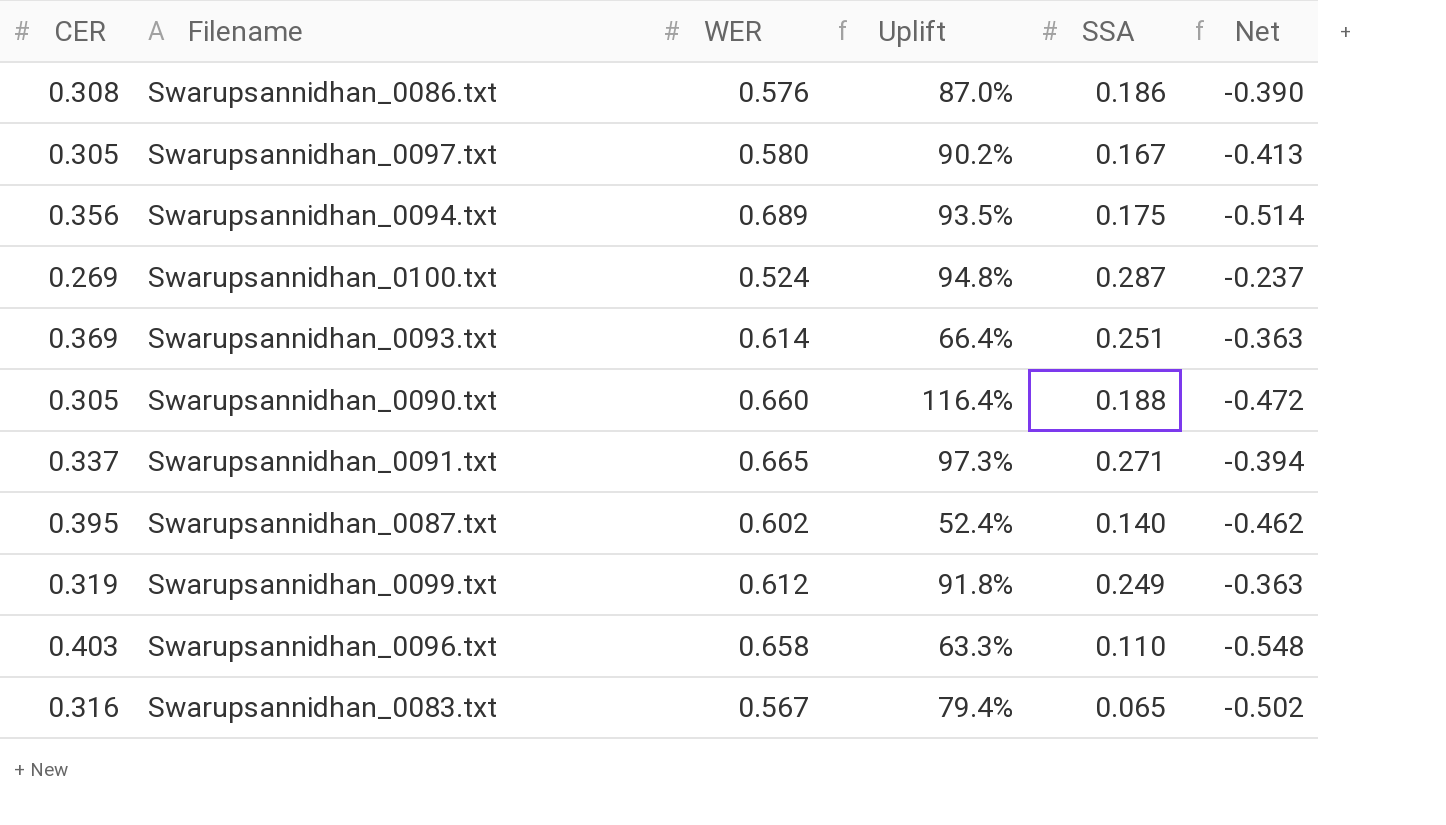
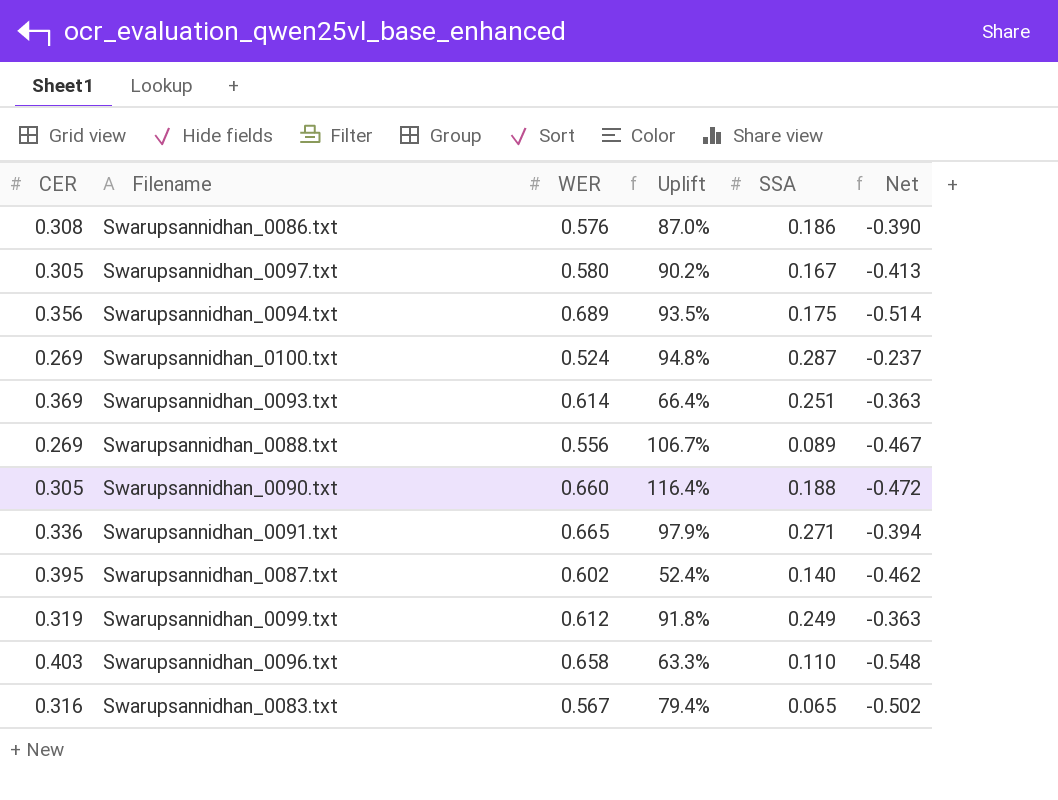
row Swarupsannidhan_0088.txt: none -> 0.269 | 0.556 | 106.7% | 0.089 | -0.467
Swarupsannidhan_0091.txt | CER: 0.337 -> 0.336
Swarupsannidhan_0091.txt | Uplift: 97.3% -> 97.9%

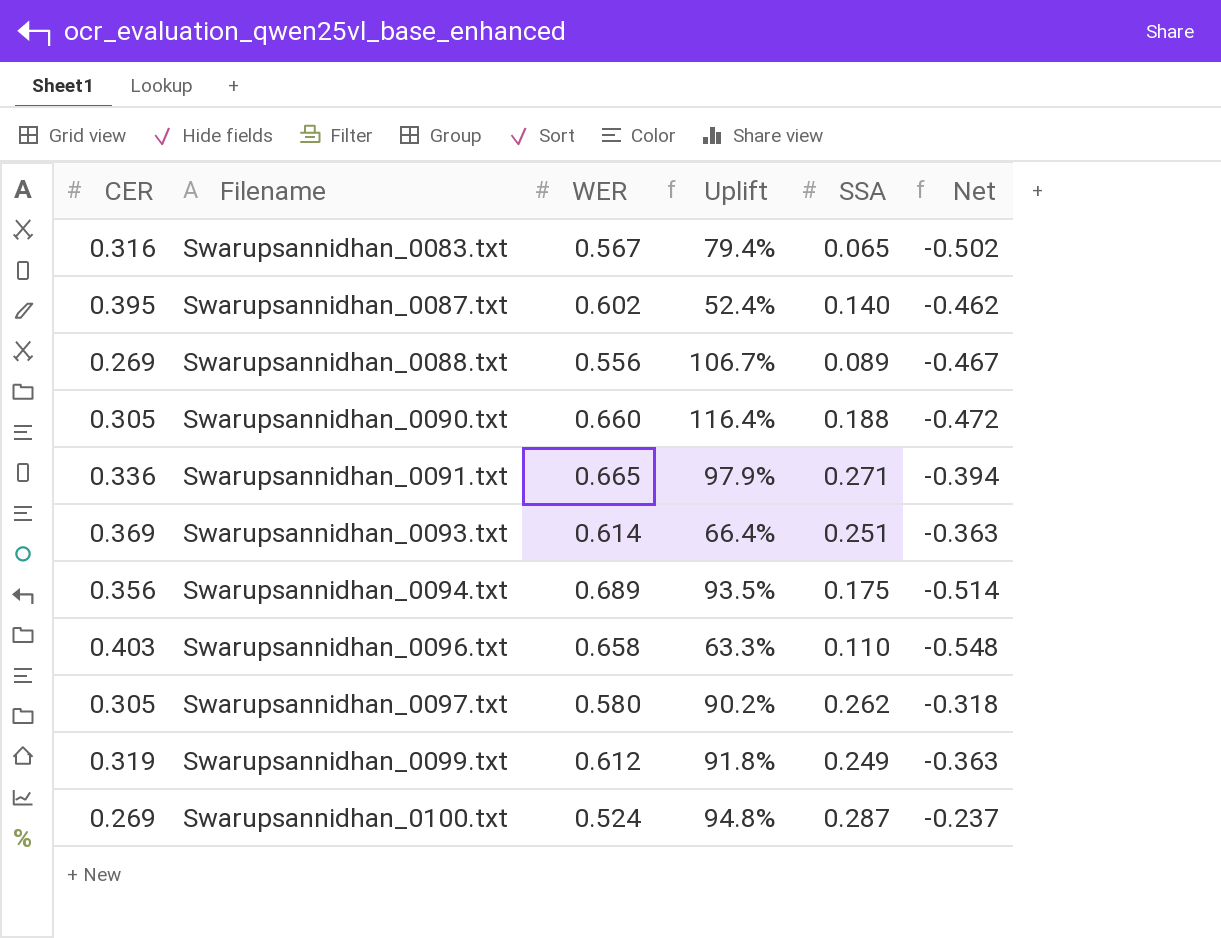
row order: none -> Filename ascending
row Swarupsannidhan_0086.txt: 0.308 | 0.576 | 87.0% | 0.186 | -0.390 -> none
Swarupsannidhan_0097.txt | SSA: 0.167 -> 0.262
Swarupsannidhan_0097.txt | Net: -0.413 -> -0.318

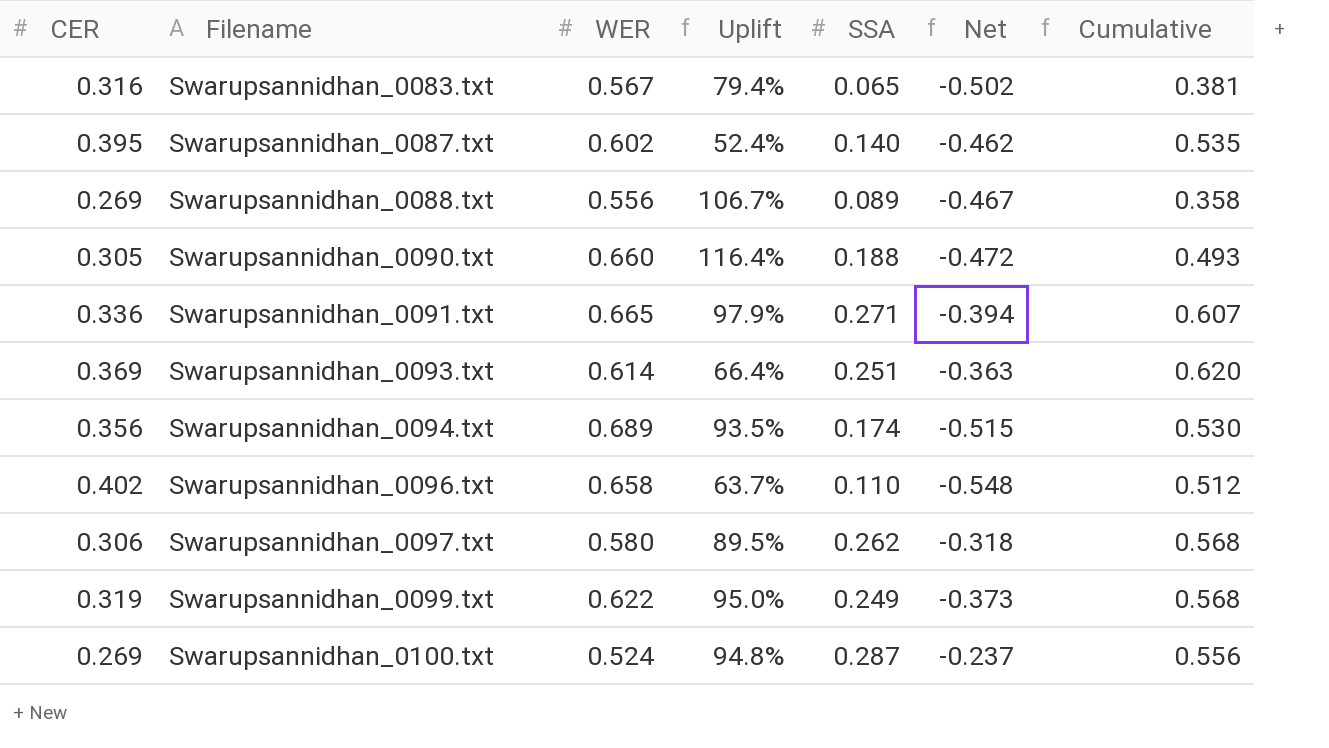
column Cumulative | formula: none -> [CER] + [SSA]
Swarupsannidhan_0094.txt | SSA: 0.175 -> 0.174
Swarupsannidhan_0094.txt | Net: -0.514 -> -0.515
Swarupsannidhan_0096.txt | CER: 0.403 -> 0.402
Swarupsannidhan_0096.txt | Uplift: 63.3% -> 63.7%
Swarupsannidhan_0097.txt | CER: 0.305 -> 0.306
Swarupsannidhan_0097.txt | Uplift: 90.2% -> 89.5%
Swarupsannidhan_0099.txt | WER: 0.612 -> 0.622
Swarupsannidhan_0099.txt | Uplift: 91.8% -> 95.0%
Swarupsannidhan_0099.txt | Net: -0.363 -> -0.373

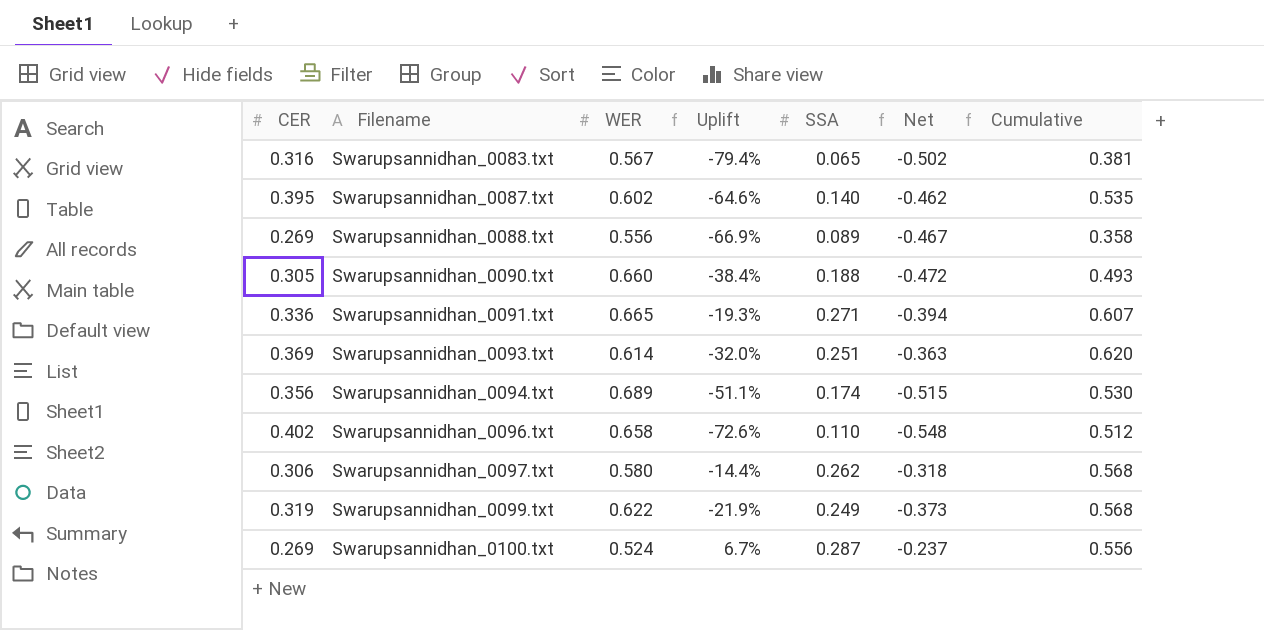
column Uplift | formula: ([WER] - [CER]) / [CER] -> ([SSA] - [CER]) / [CER]

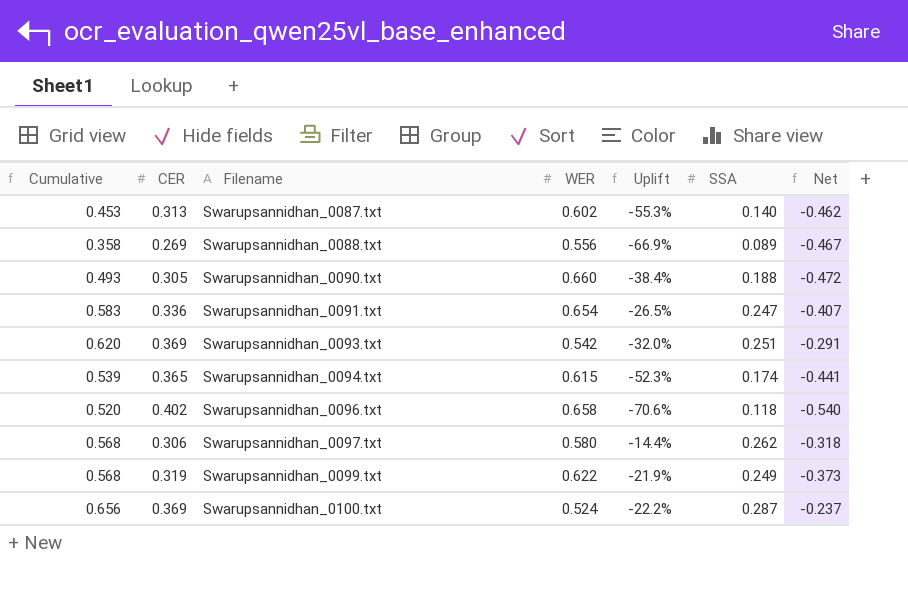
column Cumulative | position: 7 -> 1
row Swarupsannidhan_0083.txt: 0.316 | 0.567 | -79.4% | 0.065 | -0.502 | 0.381 -> none
Swarupsannidhan_0087.txt | Cumulative: 0.535 -> 0.453
Swarupsannidhan_0087.txt | CER: 0.395 -> 0.313
Swarupsannidhan_0087.txt | Uplift: -64.6% -> -55.3%
Swarupsannidhan_0091.txt | Cumulative: 0.607 -> 0.583
Swarupsannidhan_0091.txt | WER: 0.665 -> 0.654
Swarupsannidhan_0091.txt | Uplift: -19.3% -> -26.5%
Swarupsannidhan_0091.txt | SSA: 0.271 -> 0.247
Swarupsannidhan_0091.txt | Net: -0.394 -> -0.407
Swarupsannidhan_0093.txt | WER: 0.614 -> 0.542
Swarupsannidhan_0093.txt | Net: -0.363 -> -0.291
Swarupsannidhan_0094.txt | Cumulative: 0.530 -> 0.539
Swarupsannidhan_0094.txt | CER: 0.356 -> 0.365
Swarupsannidhan_0094.txt | WER: 0.689 -> 0.615
Swarupsannidhan_0094.txt | Uplift: -51.1% -> -52.3%
Swarupsannidhan_0094.txt | Net: -0.515 -> -0.441
Swarupsannidhan_0096.txt | Cumulative: 0.512 -> 0.520
Swarupsannidhan_0096.txt | Uplift: -72.6% -> -70.6%
Swarupsannidhan_0096.txt | SSA: 0.110 -> 0.118
Swarupsannidhan_0096.txt | Net: -0.548 -> -0.540
Swarupsannidhan_0100.txt | Cumulative: 0.556 -> 0.656
Swarupsannidhan_0100.txt | CER: 0.269 -> 0.369
Swarupsannidhan_0100.txt | Uplift: 6.7% -> -22.2%

